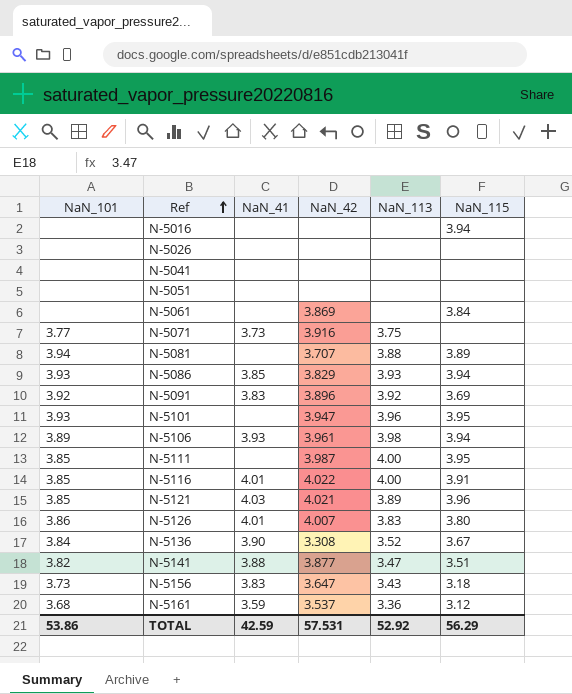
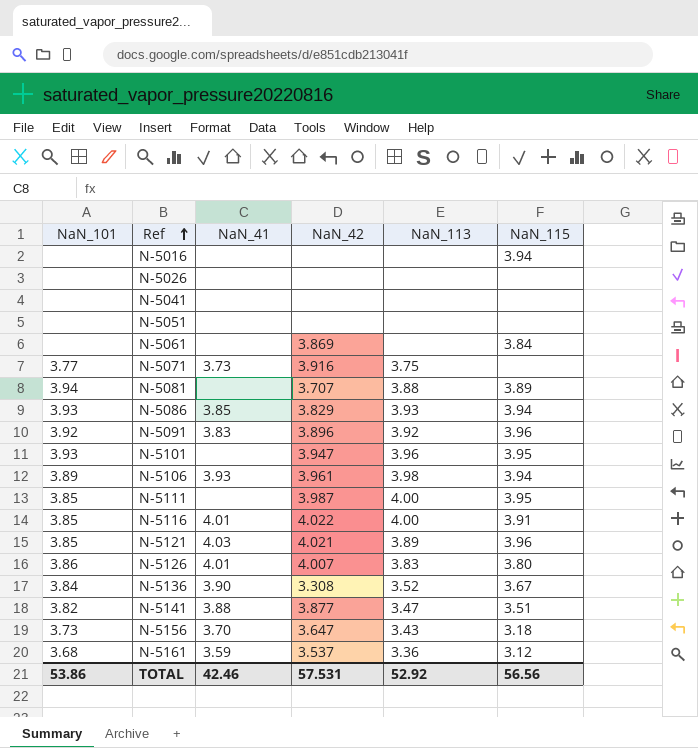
N-5091 | NaN_115: 3.69 -> 3.96
N-5156 | NaN_41: 3.83 -> 3.70
TOTAL | NaN_41: 42.59 -> 42.46
TOTAL | NaN_115: 56.29 -> 56.56

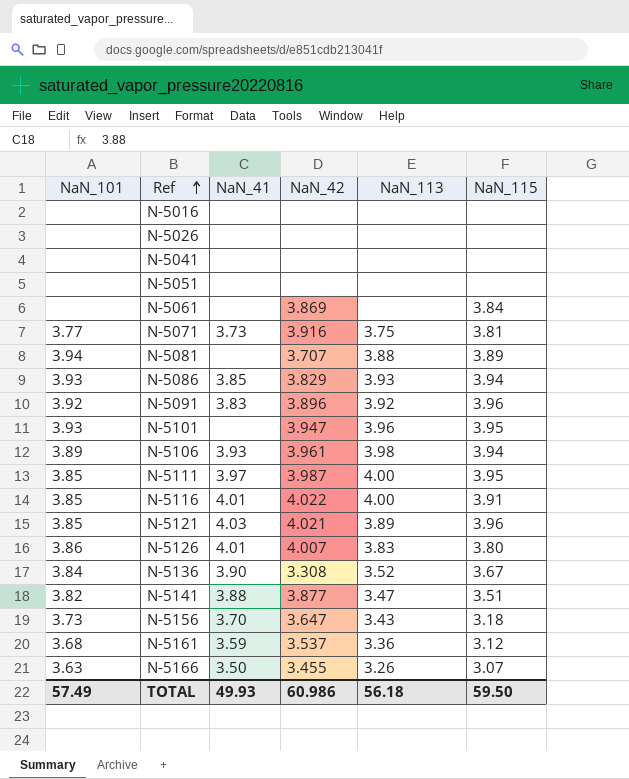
N-5016 | NaN_115: 3.94 -> none
N-5071 | NaN_115: none -> 3.81
N-5111 | NaN_41: none -> 3.97
row N-5166: none -> 3.63 | 3.50 | 3.455 | 3.26 | 3.07
TOTAL | NaN_101: 53.86 -> 57.49
TOTAL | NaN_41: 42.46 -> 49.93
TOTAL | NaN_42: 57.531 -> 60.986
TOTAL | NaN_113: 52.92 -> 56.18
TOTAL | NaN_115: 56.56 -> 59.50

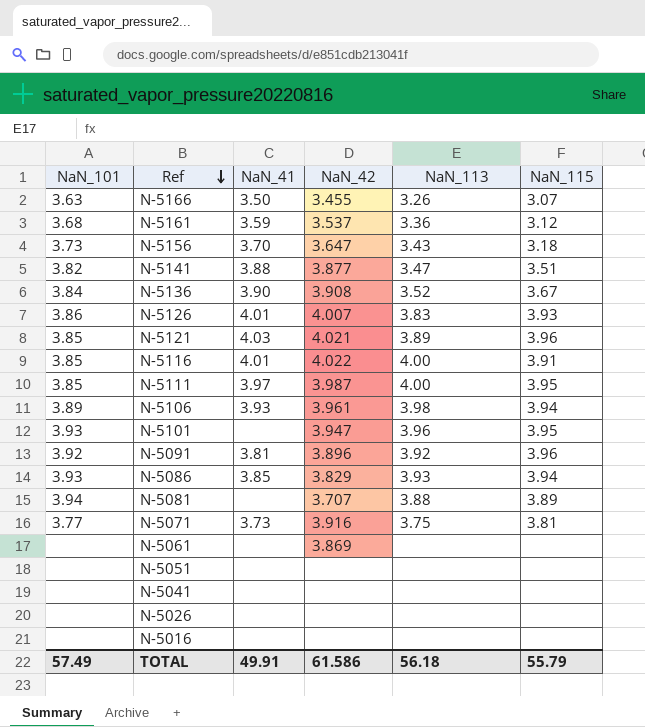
row order: Ref ascending -> Ref descending
N-5136 | NaN_42: 3.308 -> 3.908
N-5126 | NaN_115: 3.80 -> 3.93
N-5091 | NaN_41: 3.83 -> 3.81
N-5061 | NaN_115: 3.84 -> none
TOTAL | NaN_41: 49.93 -> 49.91
TOTAL | NaN_42: 60.986 -> 61.586
TOTAL | NaN_115: 59.50 -> 55.79

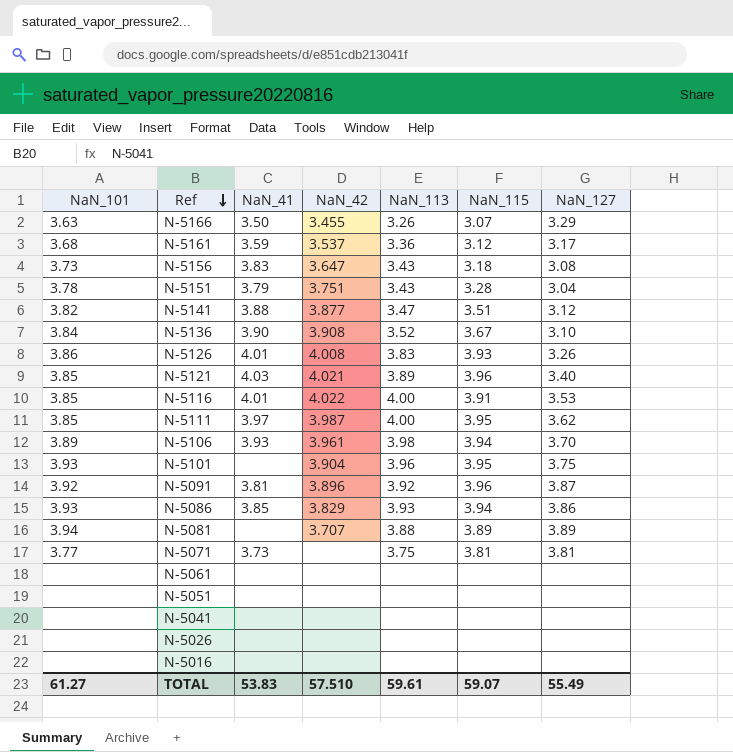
column NaN_127 | position: none -> 7
N-5156 | NaN_41: 3.70 -> 3.83
row N-5151: none -> 3.78 | 3.79 | 3.751 | 3.43 | 3.28 | 3.04
N-5126 | NaN_42: 4.007 -> 4.008
N-5101 | NaN_42: 3.947 -> 3.904
N-5071 | NaN_42: 3.916 -> none
N-5061 | NaN_42: 3.869 -> none
TOTAL | NaN_101: 57.49 -> 61.27
TOTAL | NaN_41: 49.91 -> 53.83
TOTAL | NaN_42: 61.586 -> 57.510
TOTAL | NaN_113: 56.18 -> 59.61
TOTAL | NaN_115: 55.79 -> 59.07

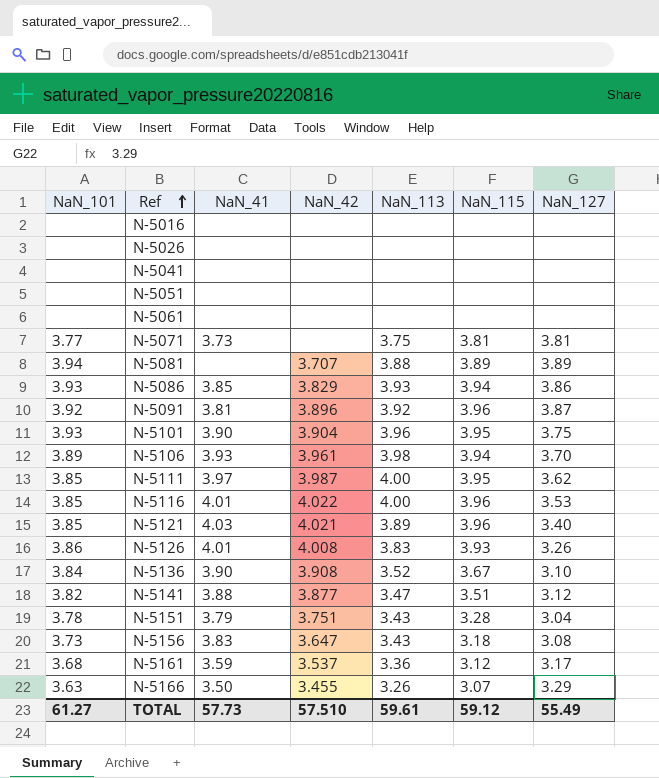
row order: Ref descending -> Ref ascending
N-5101 | NaN_41: none -> 3.90
N-5116 | NaN_115: 3.91 -> 3.96
TOTAL | NaN_41: 53.83 -> 57.73
TOTAL | NaN_115: 59.07 -> 59.12

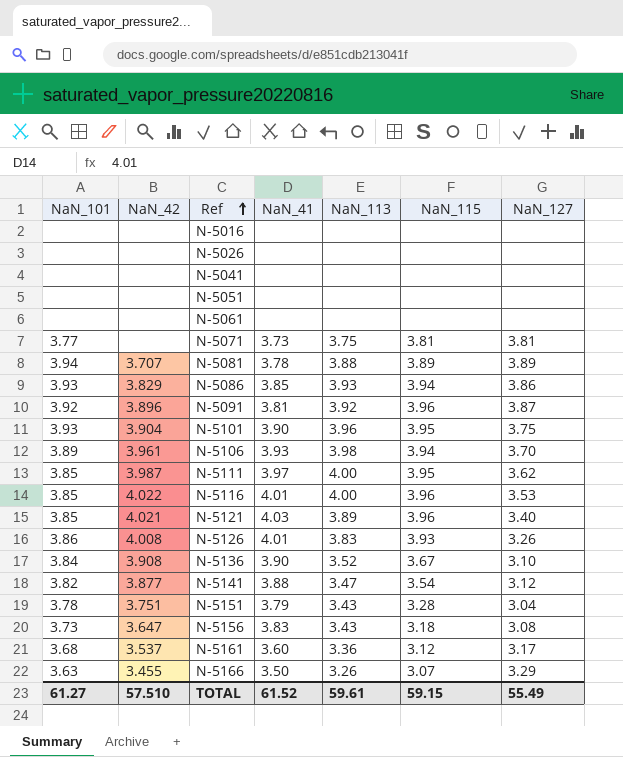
column NaN_42 | position: 4 -> 2
N-5081 | NaN_41: none -> 3.78
N-5141 | NaN_115: 3.51 -> 3.54
N-5161 | NaN_41: 3.59 -> 3.60
TOTAL | NaN_41: 57.73 -> 61.52
TOTAL | NaN_115: 59.12 -> 59.15

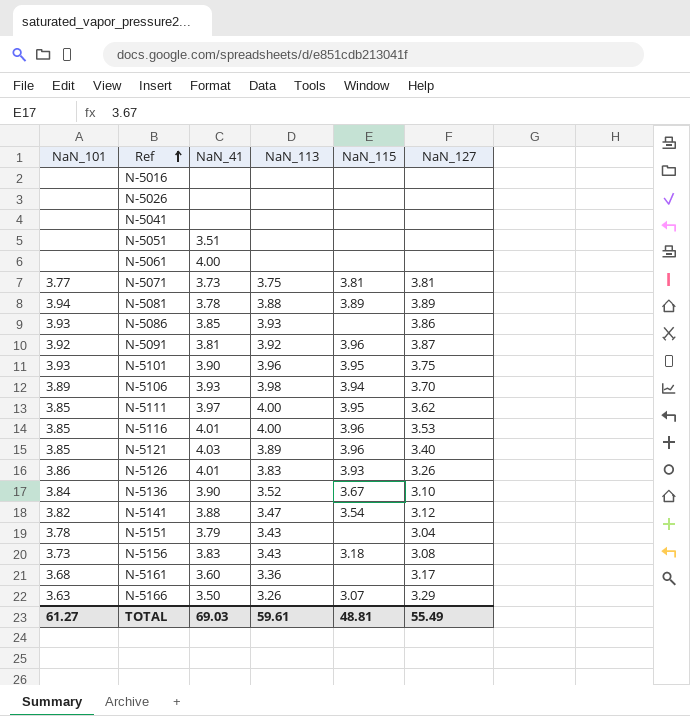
column NaN_42 | position: 2 -> none
N-5051 | NaN_41: none -> 3.51
N-5061 | NaN_41: none -> 4.00
N-5086 | NaN_115: 3.94 -> none
N-5151 | NaN_115: 3.28 -> none
N-5161 | NaN_115: 3.12 -> none
TOTAL | NaN_41: 61.52 -> 69.03
TOTAL | NaN_115: 59.15 -> 48.81

